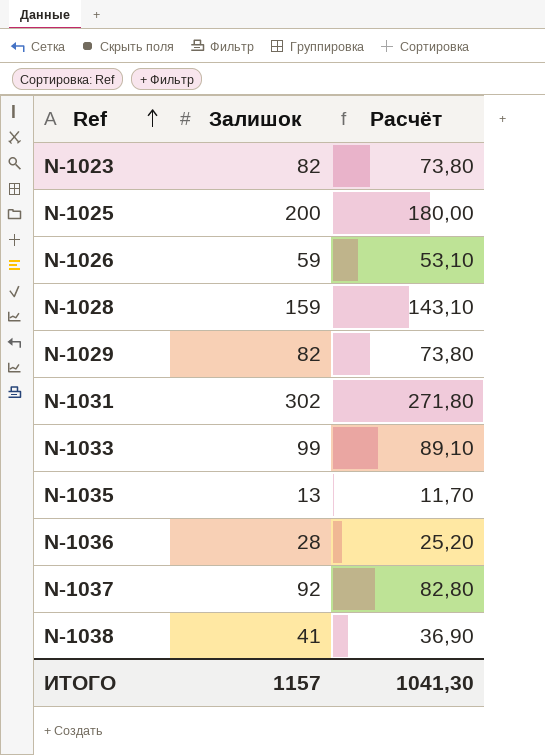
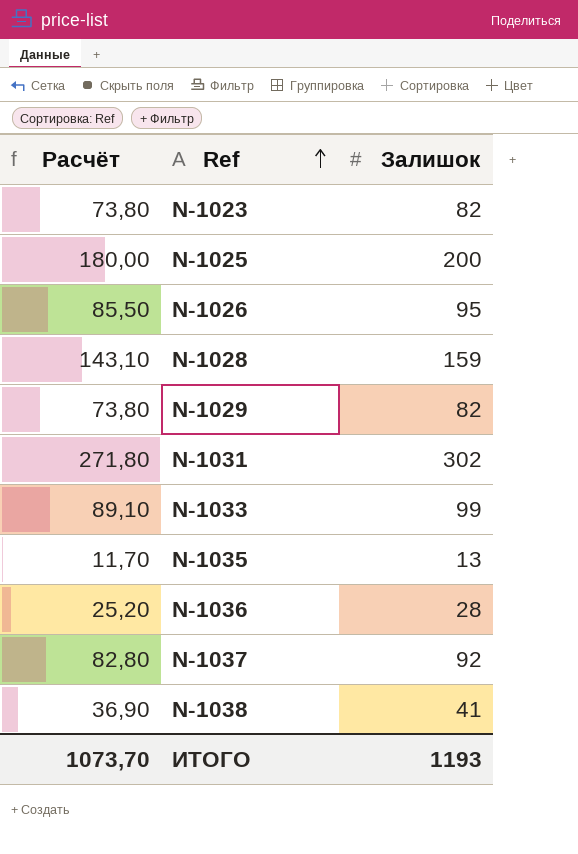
column Расчёт | position: 3 -> 1
N-1026 | Расчёт: 53,10 -> 85,50
N-1026 | Залишок: 59 -> 95
ИТОГО | Расчёт: 1041,30 -> 1073,70
ИТОГО | Залишок: 1157 -> 1193

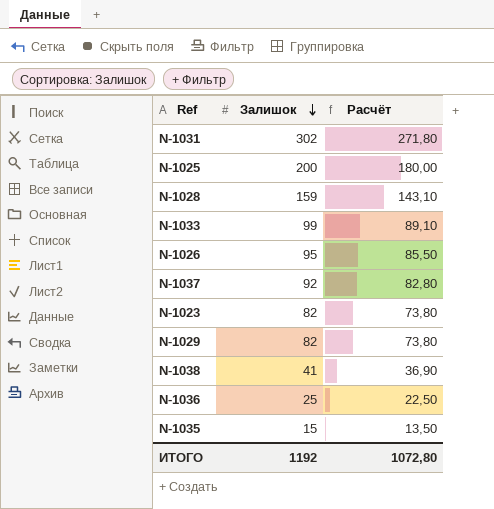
row order: Ref ascending -> Залишок descending
column Расчёт | position: 1 -> 3
N-1036 | Залишок: 28 -> 25
N-1036 | Расчёт: 25,20 -> 22,50
N-1035 | Залишок: 13 -> 15
N-1035 | Расчёт: 11,70 -> 13,50
ИТОГО | Залишок: 1193 -> 1192
ИТОГО | Расчёт: 1073,70 -> 1072,80

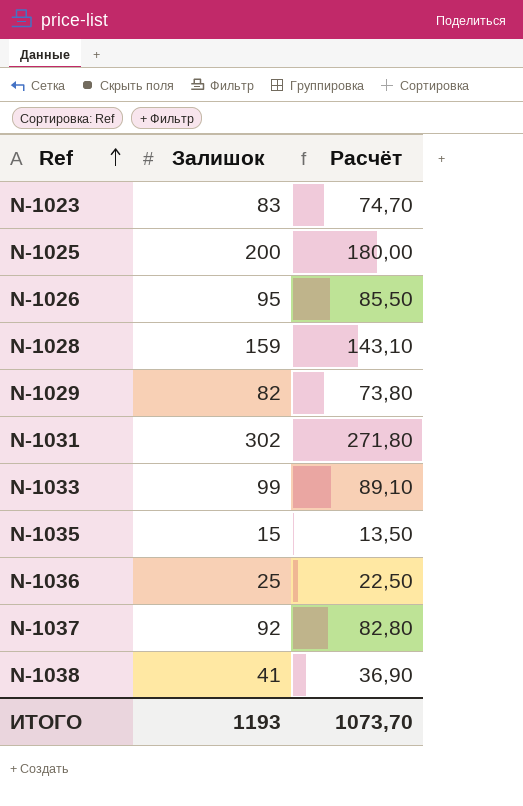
row order: Залишок descending -> Ref ascending
N-1023 | Залишок: 82 -> 83
N-1023 | Расчёт: 73,80 -> 74,70
ИТОГО | Залишок: 1192 -> 1193
ИТОГО | Расчёт: 1072,80 -> 1073,70

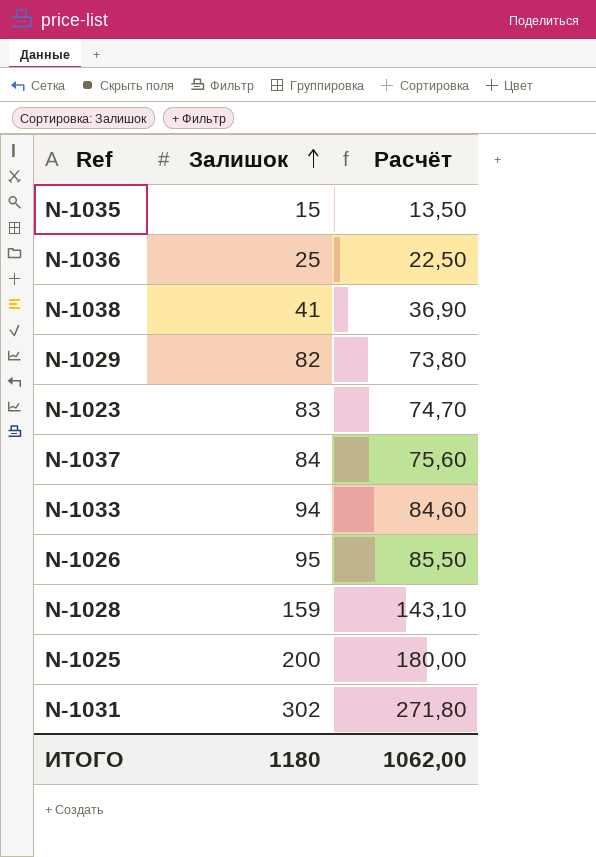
row order: Ref ascending -> Залишок ascending
N-1037 | Залишок: 92 -> 84
N-1037 | Расчёт: 82,80 -> 75,60
N-1033 | Залишок: 99 -> 94
N-1033 | Расчёт: 89,10 -> 84,60
ИТОГО | Залишок: 1193 -> 1180
ИТОГО | Расчёт: 1073,70 -> 1062,00

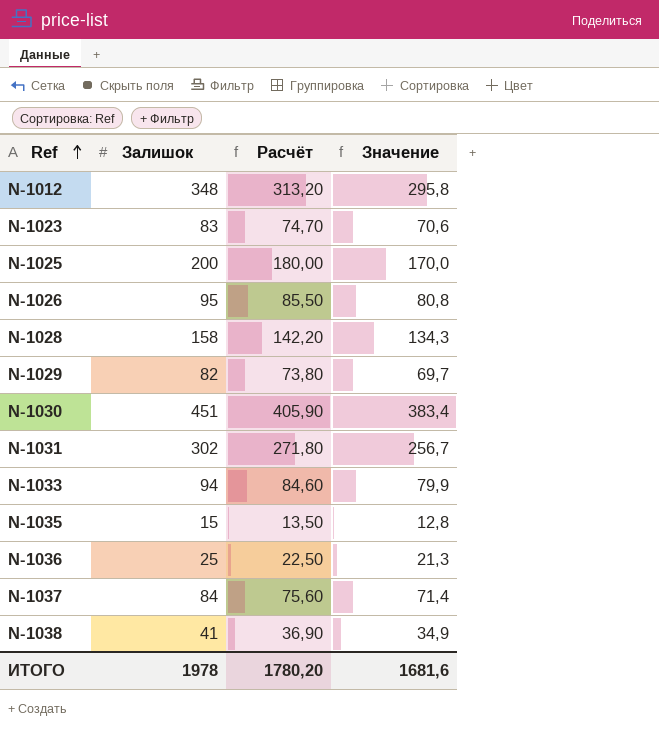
row order: Залишок ascending -> Ref ascending
column Значение | formula: none -> [Залишок] * 0,85
row N-1012: none -> 348 | 313,20 | 295,8
N-1028 | Залишок: 159 -> 158
N-1028 | Расчёт: 143,10 -> 142,20
row N-1030: none -> 451 | 405,90 | 383,4
ИТОГО | Залишок: 1180 -> 1978
ИТОГО | Расчёт: 1062,00 -> 1780,20

